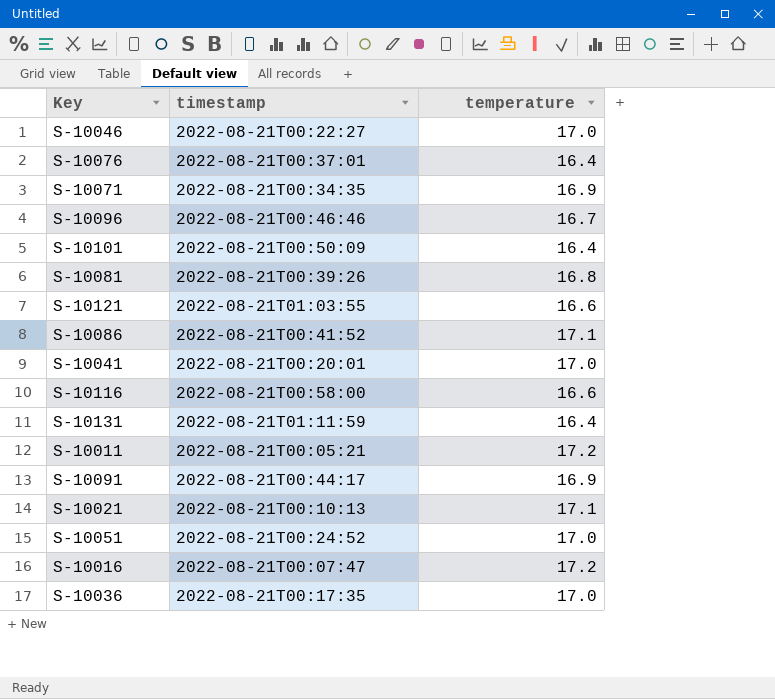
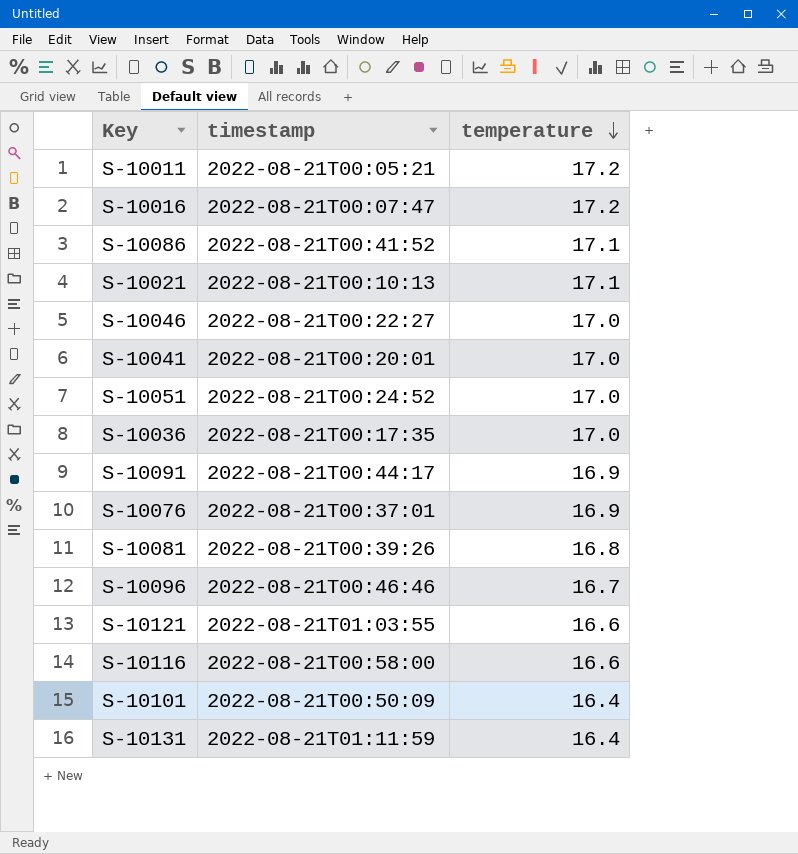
row order: none -> temperature descending
row S-10071: 2022-08-21T00:34:35 | 16.9 -> none
S-10076 | temperature: 16.4 -> 16.9

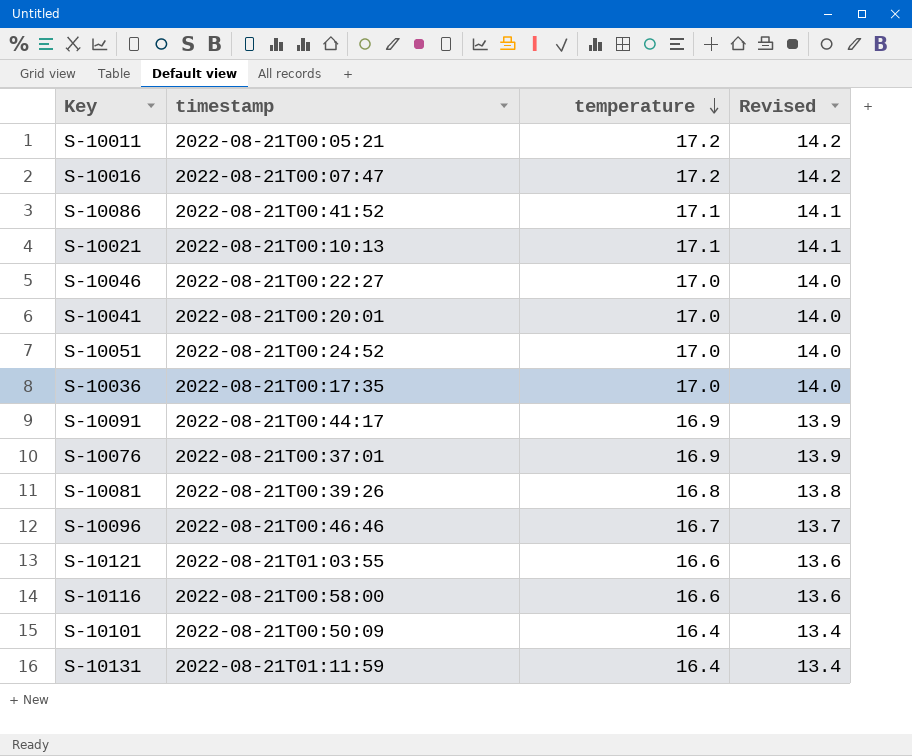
column Revised | formula: none -> [temperature] - 3

